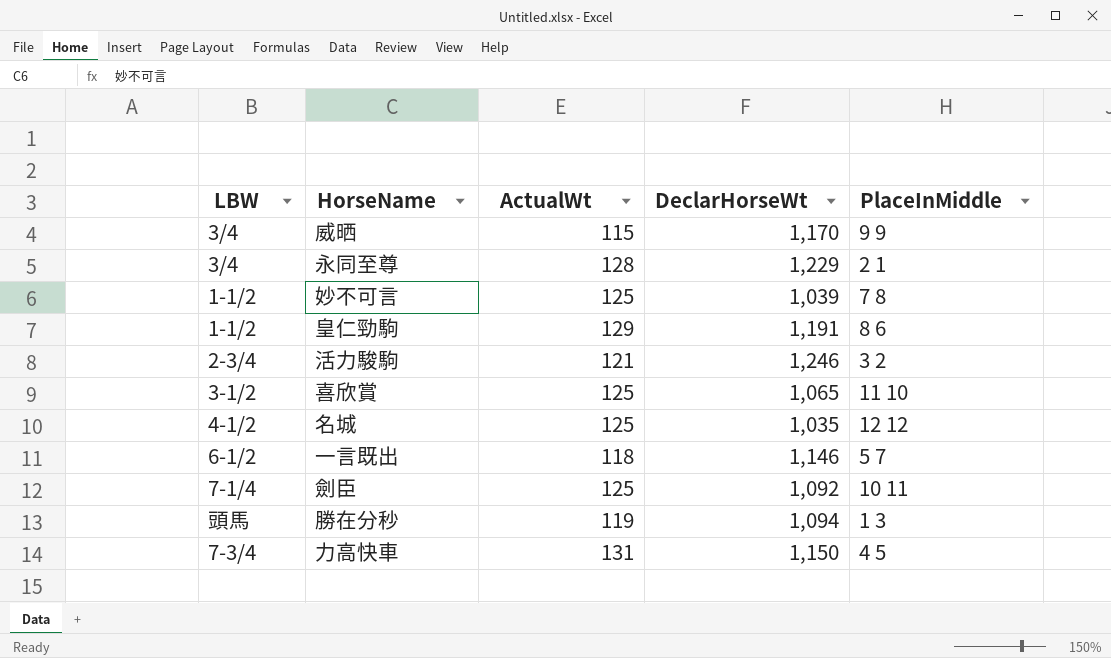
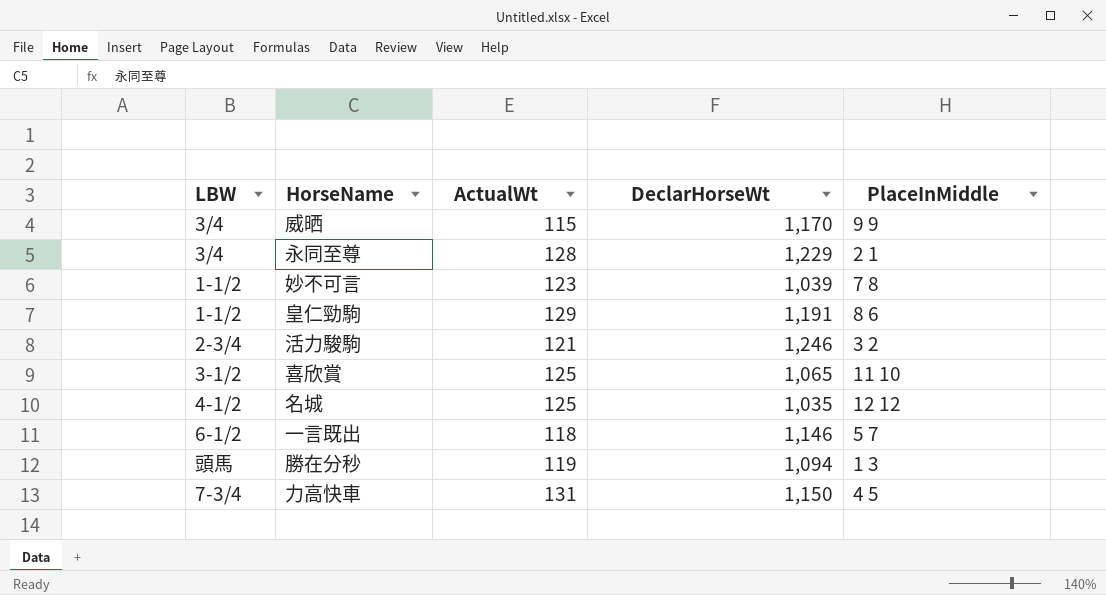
row 劍臣: 7-1/4 | 125 | 1,092 | 10 11 -> none
妙不可言 | ActualWt: 125 -> 123

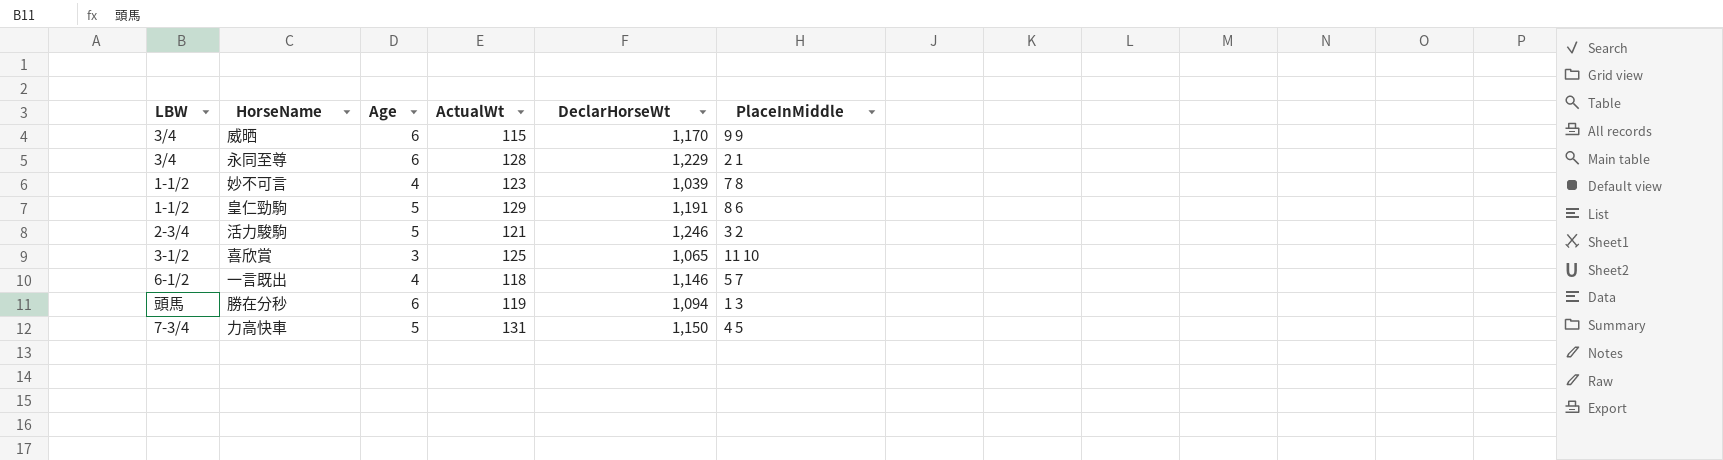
column Age | position: none -> 3
row 名城: 4-1/2 | 125 | 1,035 | 12 12 -> none

